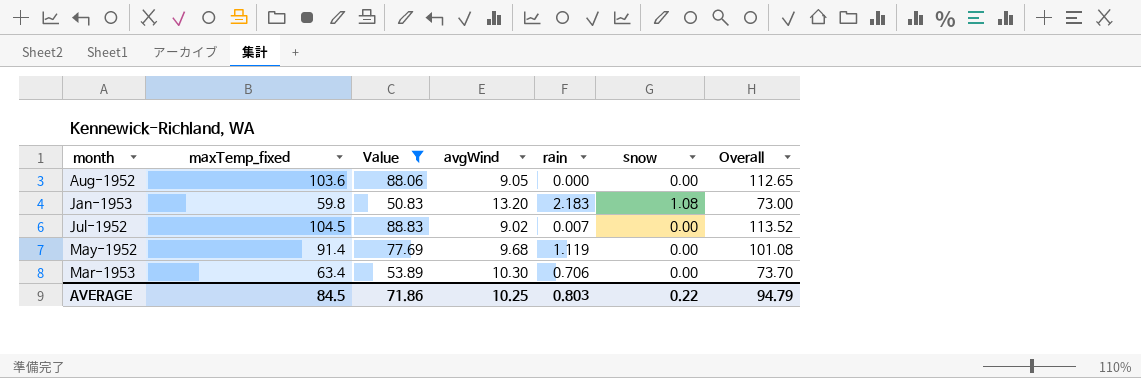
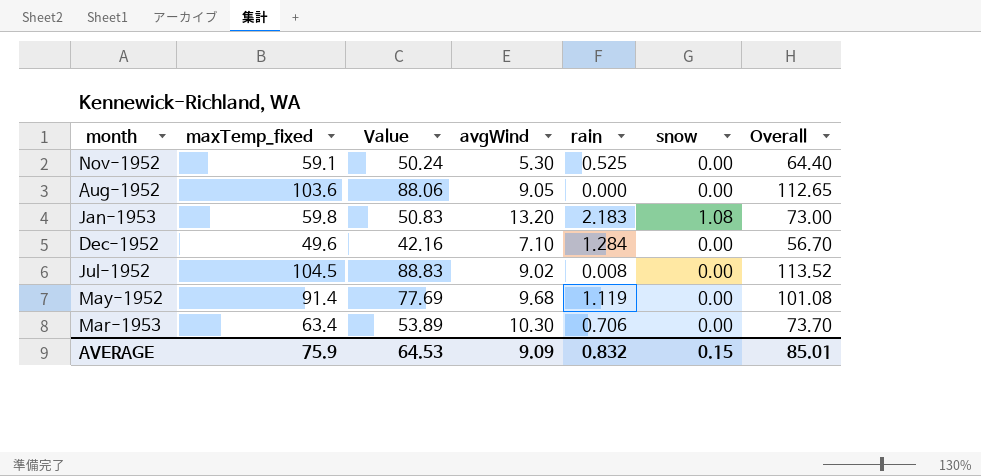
filter: Value >= 50.83 -> none
Jul-1952 | rain: 0.007 -> 0.008
AVERAGE | maxTemp_fixed: 84.5 -> 75.9
AVERAGE | Value: 71.86 -> 64.53
AVERAGE | avgWind: 10.25 -> 9.09
AVERAGE | rain: 0.803 -> 0.832
AVERAGE | snow: 0.22 -> 0.15
AVERAGE | Overall: 94.79 -> 85.01

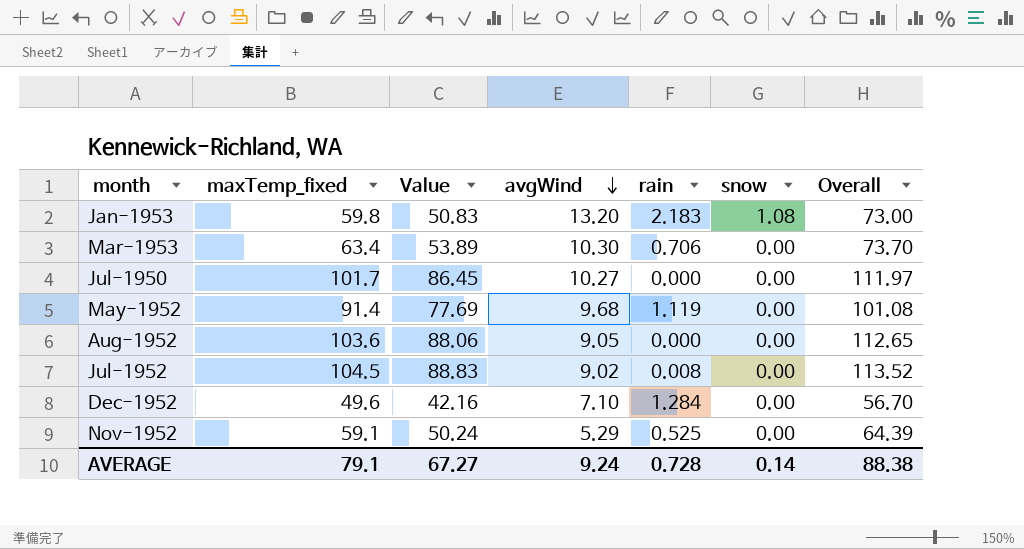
row order: none -> avgWind descending
row Jul-1950: none -> 101.7 | 86.45 | 10.27 | 0.000 | 0.00 | 111.97
Nov-1952 | avgWind: 5.30 -> 5.29
Nov-1952 | Overall: 64.40 -> 64.39
AVERAGE | maxTemp_fixed: 75.9 -> 79.1
AVERAGE | Value: 64.53 -> 67.27
AVERAGE | avgWind: 9.09 -> 9.24
AVERAGE | rain: 0.832 -> 0.728
AVERAGE | snow: 0.15 -> 0.14
AVERAGE | Overall: 85.01 -> 88.38

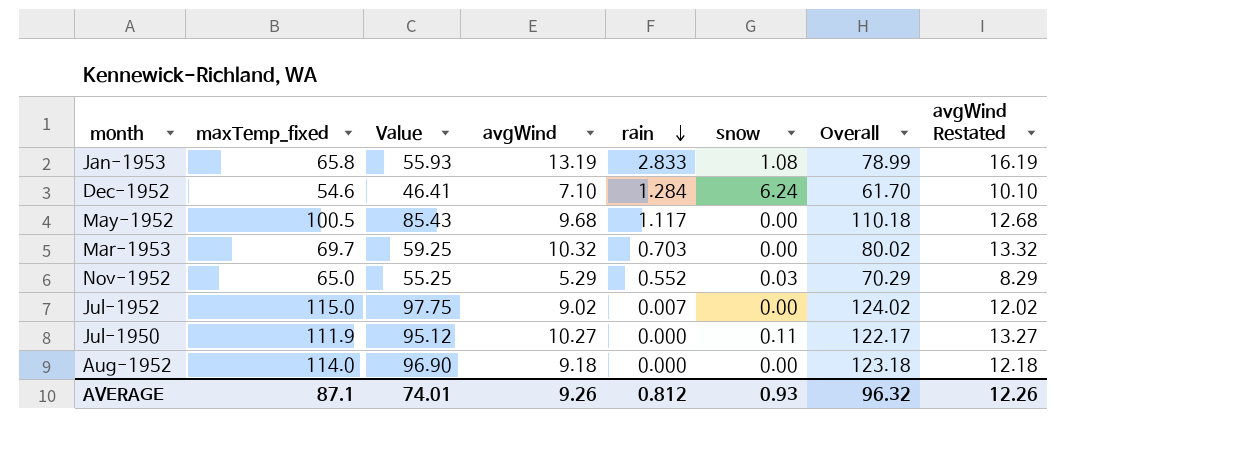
row order: avgWind descending -> rain descending
column avgWind Restated | formula: none -> [avgWind] + 3
Jan-1953 | maxTemp_fixed: 59.8 -> 65.8
Jan-1953 | Value: 50.83 -> 55.93
Jan-1953 | avgWind: 13.20 -> 13.19
Jan-1953 | rain: 2.183 -> 2.833
Jan-1953 | Overall: 73.00 -> 78.99
Dec-1952 | maxTemp_fixed: 49.6 -> 54.6
Dec-1952 | Value: 42.16 -> 46.41
Dec-1952 | snow: 0.00 -> 6.24
Dec-1952 | Overall: 56.70 -> 61.70
May-1952 | maxTemp_fixed: 91.4 -> 100.5
May-1952 | Value: 77.69 -> 85.43
May-1952 | rain: 1.119 -> 1.117
May-1952 | Overall: 101.08 -> 110.18
Mar-1953 | maxTemp_fixed: 63.4 -> 69.7
Mar-1953 | Value: 53.89 -> 59.25
Mar-1953 | avgWind: 10.30 -> 10.32
Mar-1953 | rain: 0.706 -> 0.703
Mar-1953 | Overall: 73.70 -> 80.02
Nov-1952 | maxTemp_fixed: 59.1 -> 65.0
Nov-1952 | Value: 50.24 -> 55.25
Nov-1952 | rain: 0.525 -> 0.552
Nov-1952 | snow: 0.00 -> 0.03
Nov-1952 | Overall: 64.39 -> 70.29
Jul-1952 | maxTemp_fixed: 104.5 -> 115.0
Jul-1952 | Value: 88.83 -> 97.75
Jul-1952 | rain: 0.008 -> 0.007
Jul-1952 | Overall: 113.52 -> 124.02
Jul-1950 | maxTemp_fixed: 101.7 -> 111.9
Jul-1950 | Value: 86.45 -> 95.12
Jul-1950 | snow: 0.00 -> 0.11
Jul-1950 | Overall: 111.97 -> 122.17
Aug-1952 | maxTemp_fixed: 103.6 -> 114.0
Aug-1952 | Value: 88.06 -> 96.90
Aug-1952 | avgWind: 9.05 -> 9.18
Aug-1952 | Overall: 112.65 -> 123.18
AVERAGE | maxTemp_fixed: 79.1 -> 87.1
AVERAGE | Value: 67.27 -> 74.01
AVERAGE | avgWind: 9.24 -> 9.26
AVERAGE | rain: 0.728 -> 0.812
AVERAGE | snow: 0.14 -> 0.93
AVERAGE | Overall: 88.38 -> 96.32

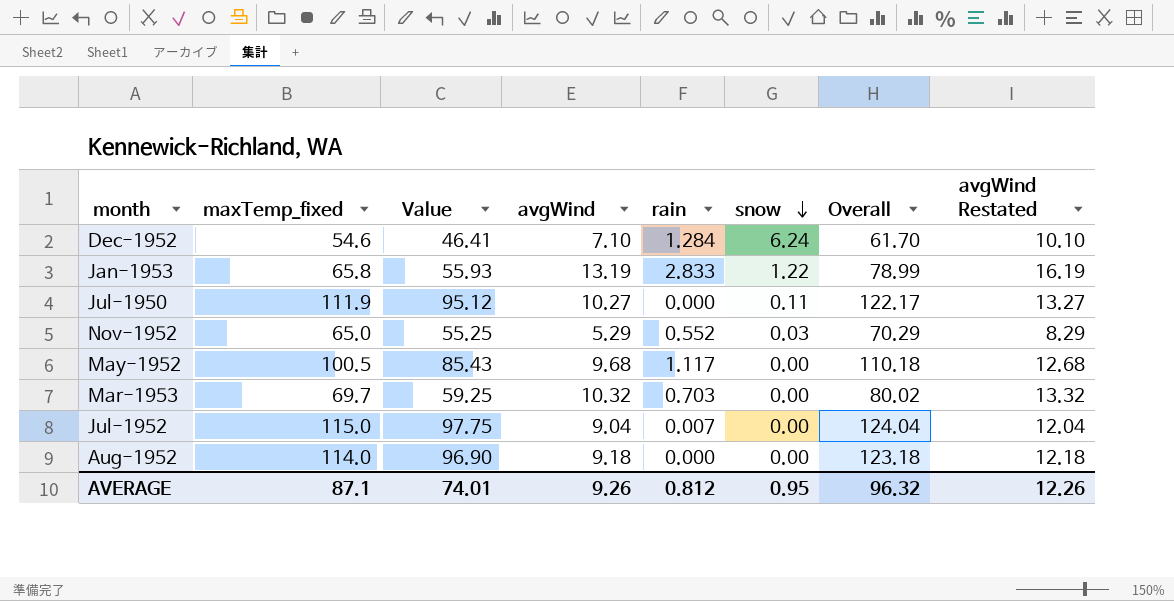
row order: rain descending -> snow descending
Jan-1953 | snow: 1.08 -> 1.22
Jul-1952 | avgWind: 9.02 -> 9.04
Jul-1952 | Overall: 124.02 -> 124.04
Jul-1952 | avgWind Restated: 12.02 -> 12.04
AVERAGE | snow: 0.93 -> 0.95

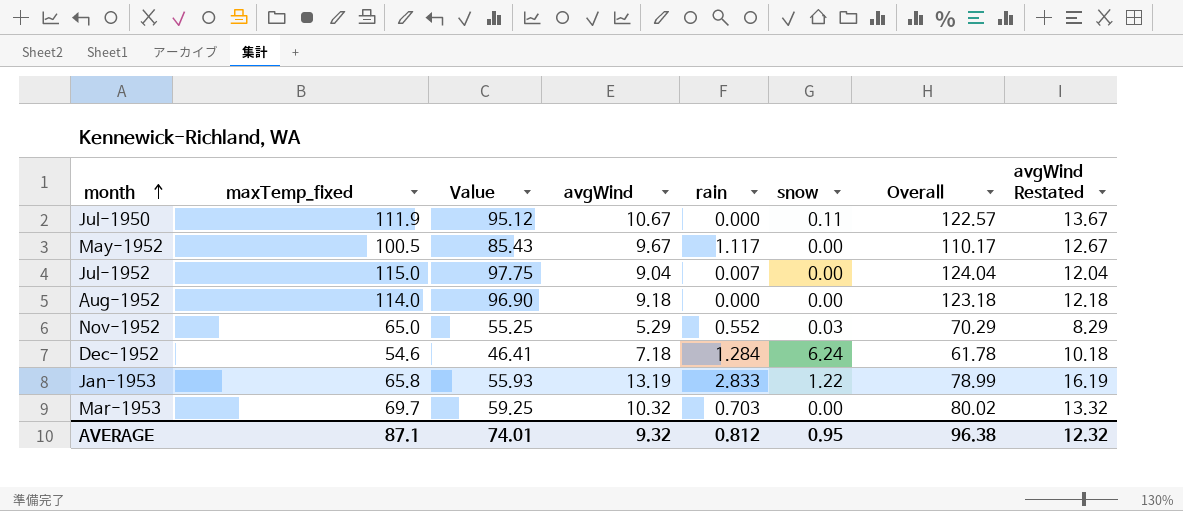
row order: snow descending -> month ascending
Jul-1950 | avgWind: 10.27 -> 10.67
Jul-1950 | Overall: 122.17 -> 122.57
Jul-1950 | avgWind Restated: 13.27 -> 13.67
May-1952 | avgWind: 9.68 -> 9.67
May-1952 | Overall: 110.18 -> 110.17
May-1952 | avgWind Restated: 12.68 -> 12.67
Dec-1952 | avgWind: 7.10 -> 7.18
Dec-1952 | Overall: 61.70 -> 61.78
Dec-1952 | avgWind Restated: 10.10 -> 10.18
AVERAGE | avgWind: 9.26 -> 9.32
AVERAGE | Overall: 96.32 -> 96.38
AVERAGE | avgWind Restated: 12.26 -> 12.32

